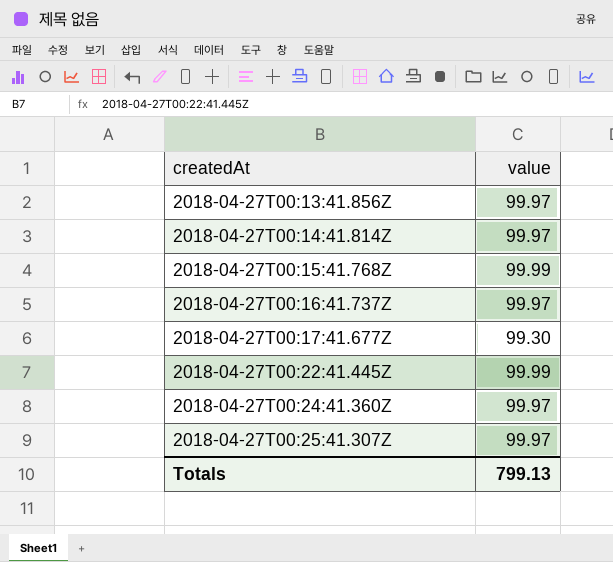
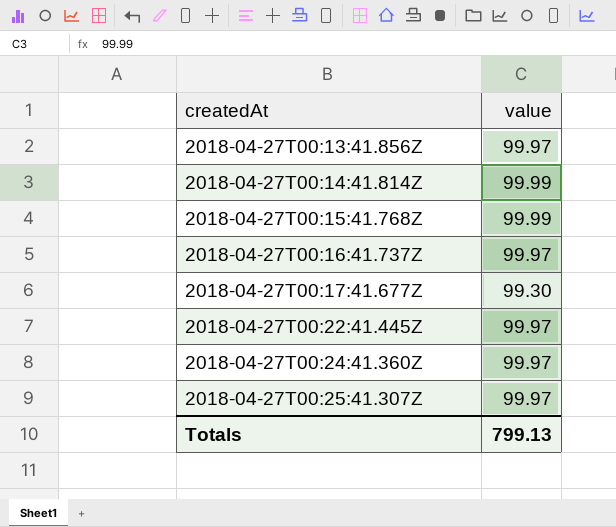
2018-04-27T00:14:41.814Z | value: 99.97 -> 99.99
2018-04-27T00:22:41.445Z | value: 99.99 -> 99.97

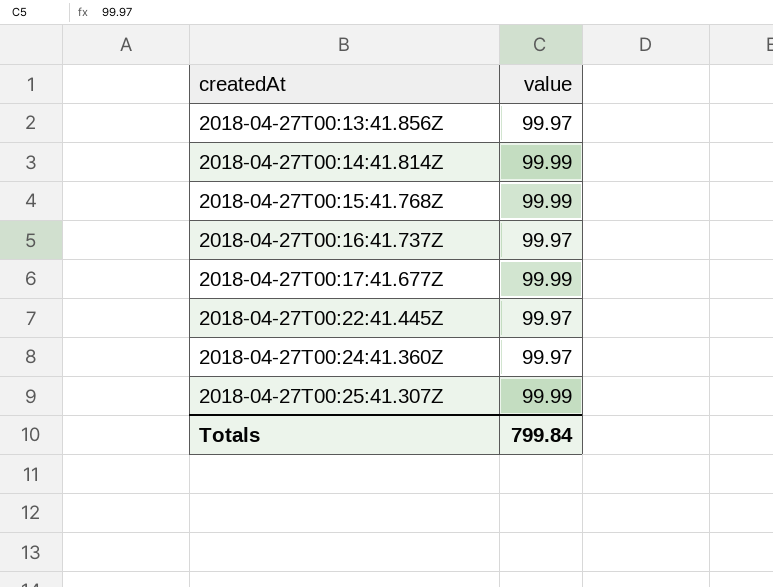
2018-04-27T00:17:41.677Z | value: 99.30 -> 99.99
2018-04-27T00:25:41.307Z | value: 99.97 -> 99.99
Totals | value: 799.13 -> 799.84

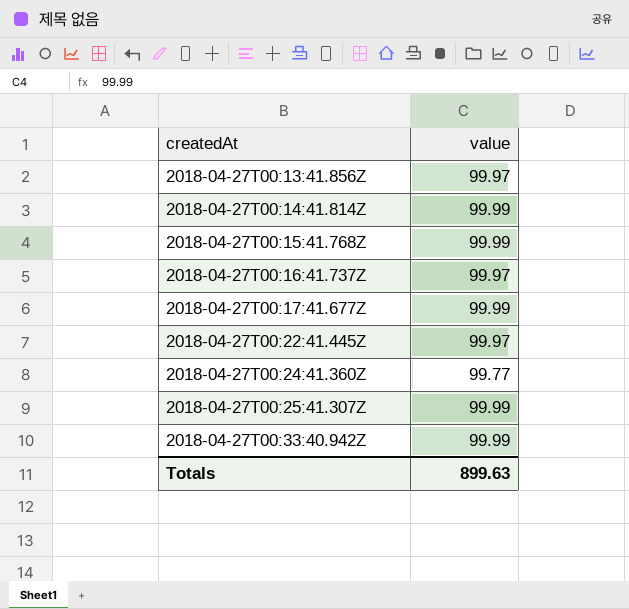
2018-04-27T00:24:41.360Z | value: 99.97 -> 99.77
row 2018-04-27T00:33:40.942Z: none -> 99.99
Totals | value: 799.84 -> 899.63

